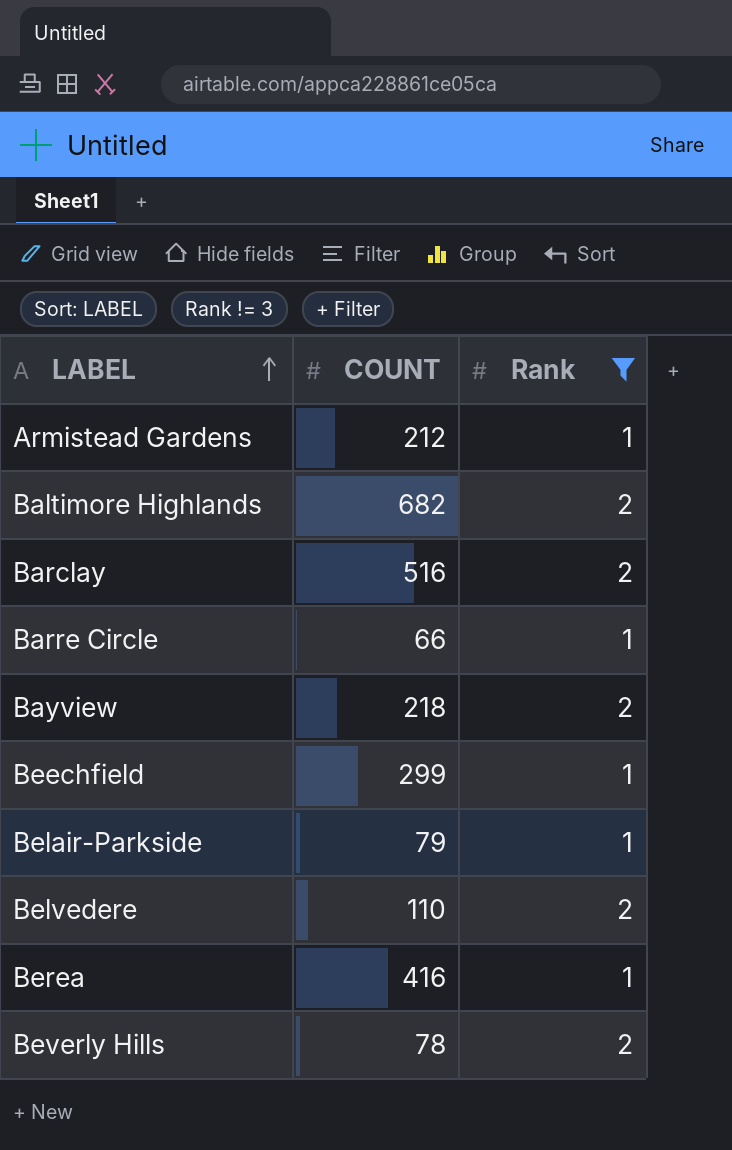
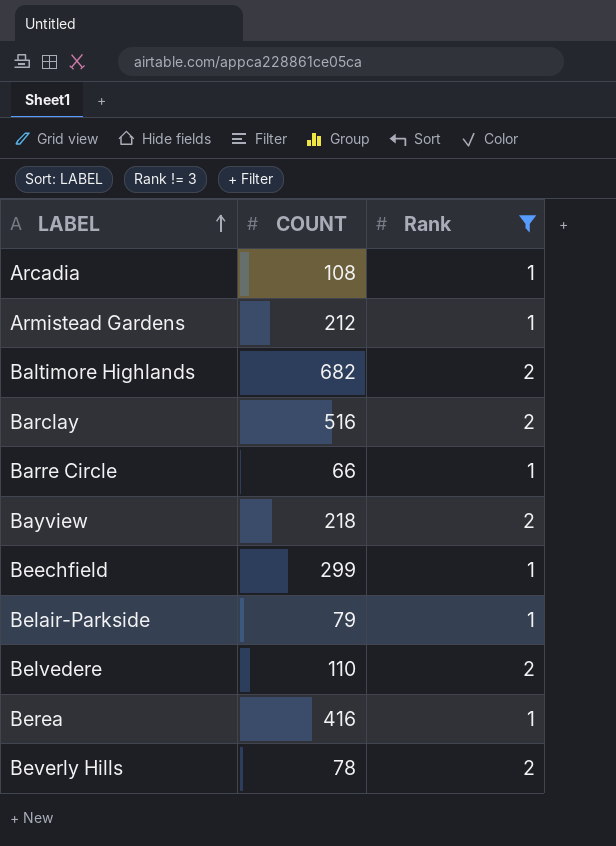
row Arcadia: none -> 108 | 1

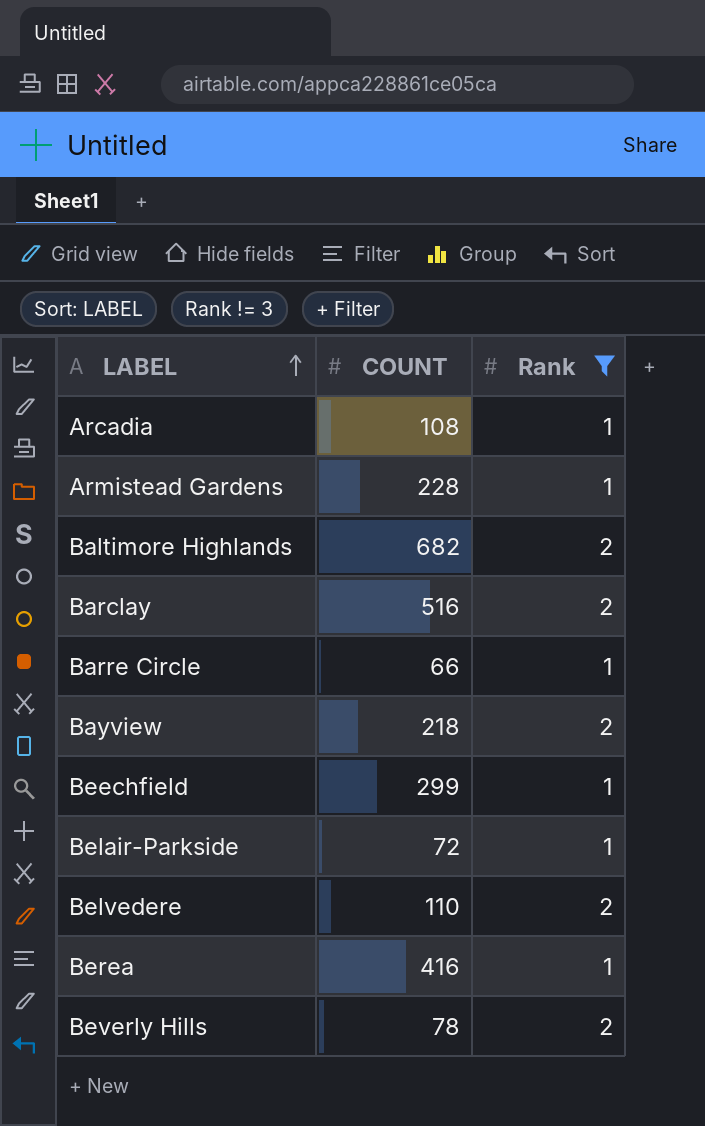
Armistead Gardens | COUNT: 212 -> 228
Belair-Parkside | COUNT: 79 -> 72

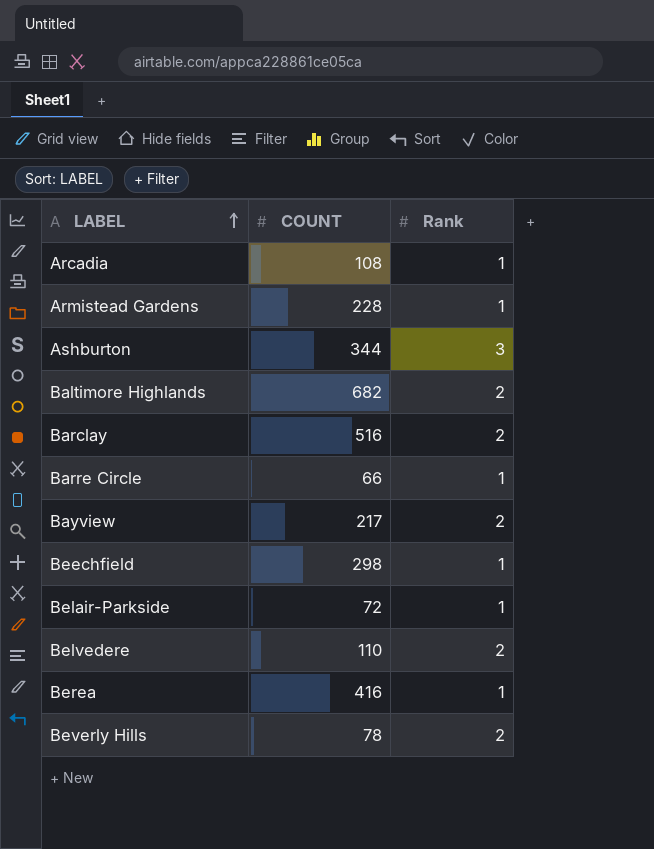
filter: Rank != 3 -> none
Bayview | COUNT: 218 -> 217
Beechfield | COUNT: 299 -> 298

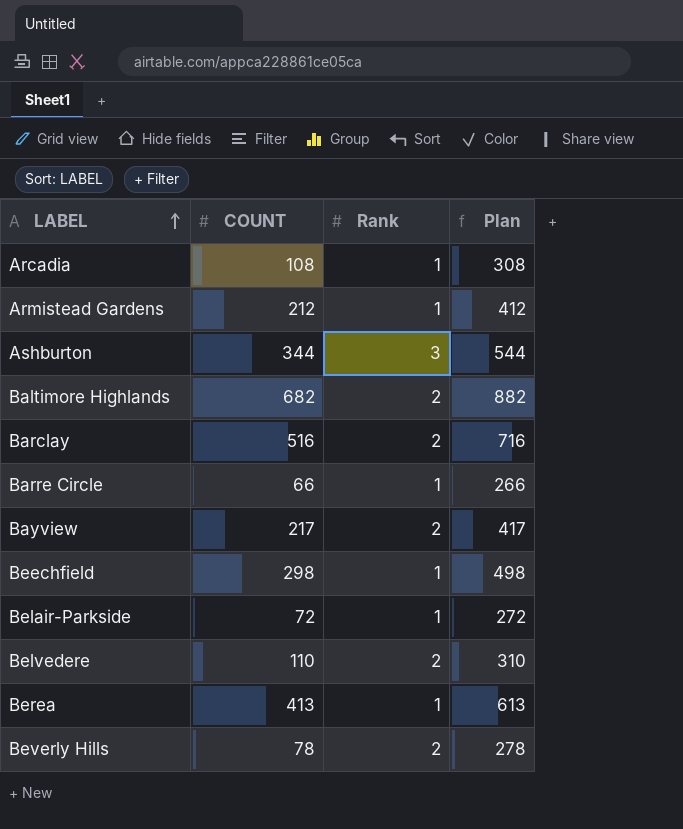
column Plan | formula: none -> [COUNT] + 200
Armistead Gardens | COUNT: 228 -> 212
Berea | COUNT: 416 -> 413

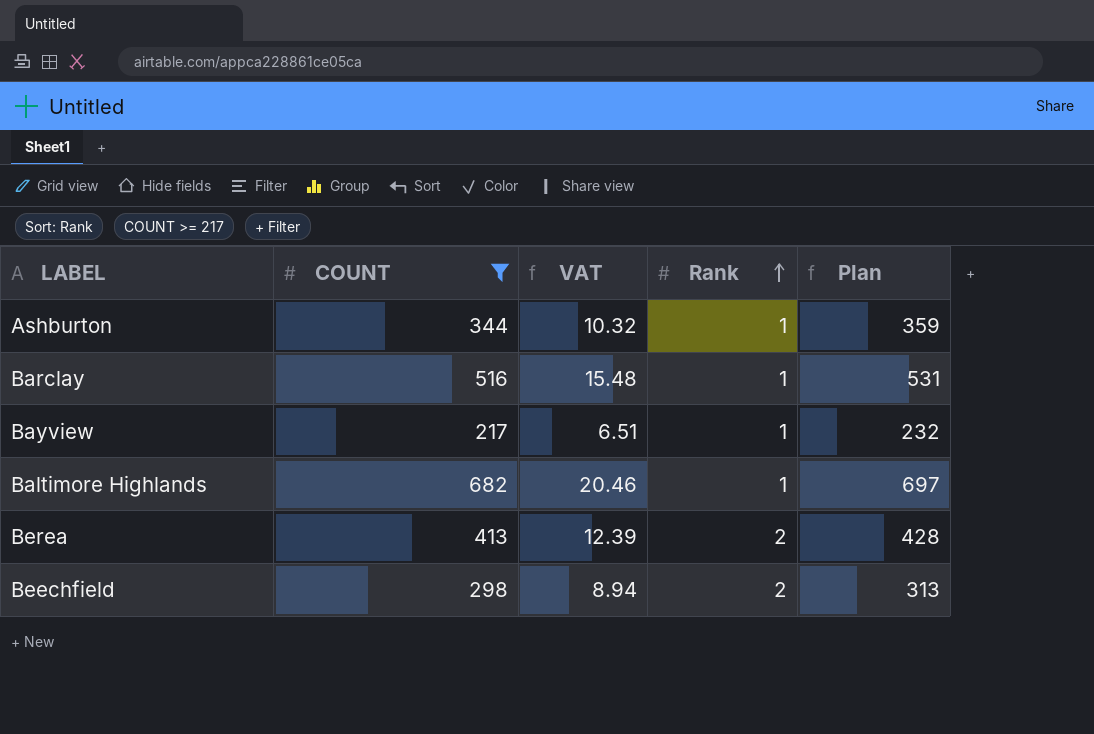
filter: none -> COUNT >= 217
row order: LABEL ascending -> Rank ascending
column VAT | formula: none -> [COUNT] * 0.03
column Plan | formula: [COUNT] + 200 -> [COUNT] + 15
Ashburton | Rank: 3 -> 1
Barclay | Rank: 2 -> 1
Bayview | Rank: 2 -> 1
Baltimore Highlands | Rank: 2 -> 1
Berea | Rank: 1 -> 2
Beechfield | Rank: 1 -> 2

